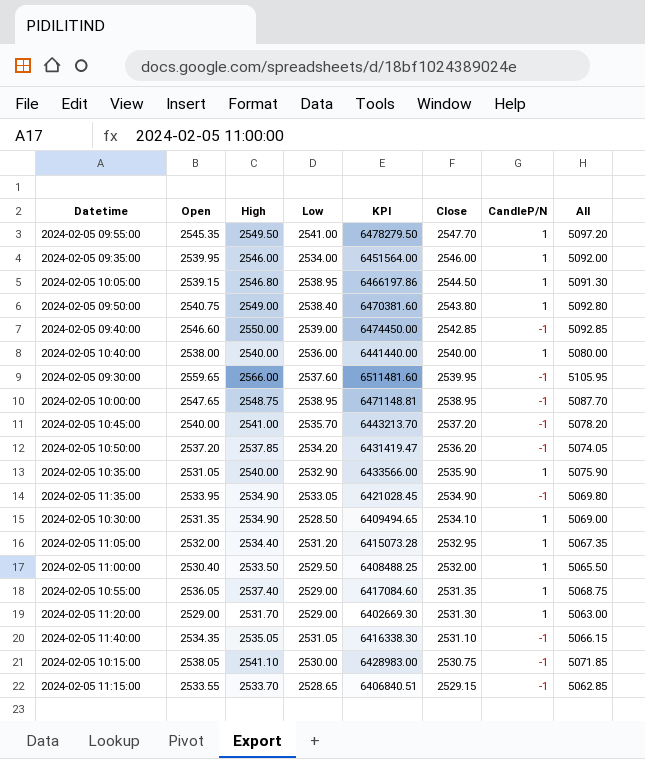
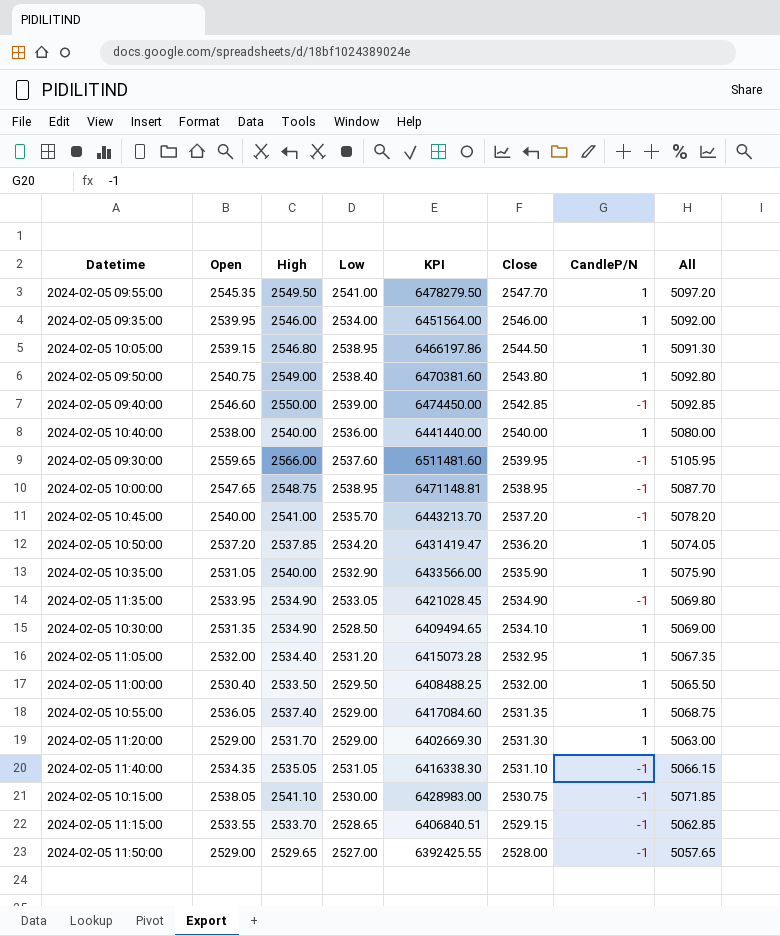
2024-02-05 10:50:00 | CandleP/N: -1 -> 1
row 2024-02-05 11:50:00: none -> 2529.00 | 2529.65 | 2527.00 | 6392425.55 | 2528.00 | -1 | 5057.65

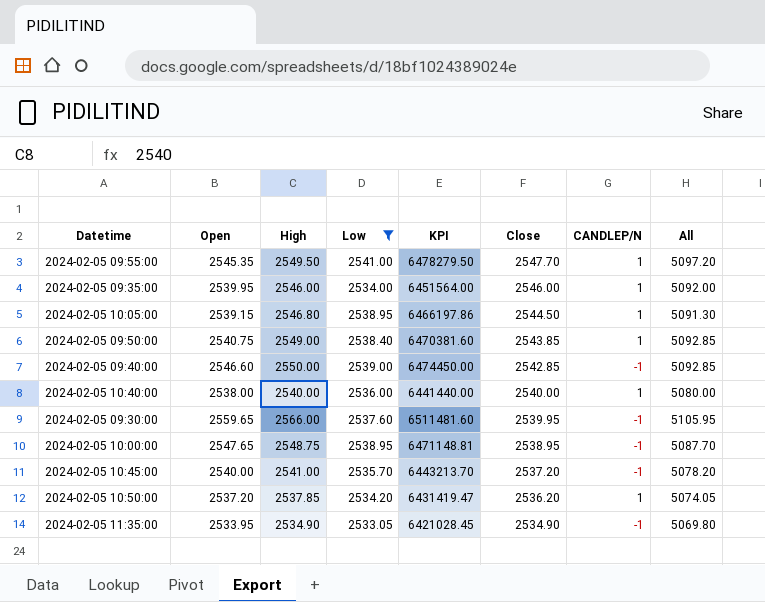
filter: none -> Low >= 2533.05
column name: CandleP/N -> CANDLEP/N
2024-02-05 09:50:00 | Close: 2543.80 -> 2543.85
2024-02-05 09:50:00 | All: 5092.80 -> 5092.85

